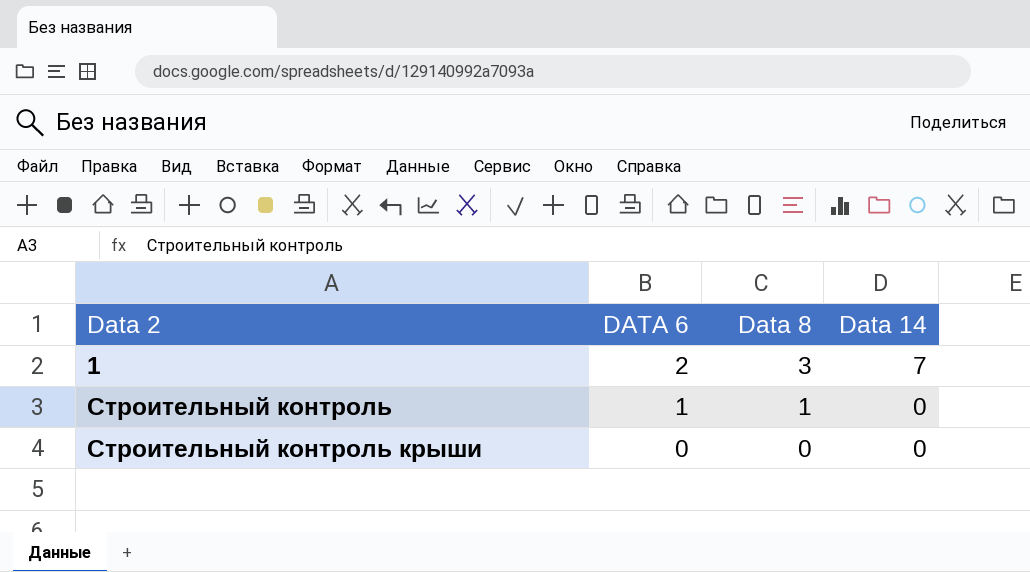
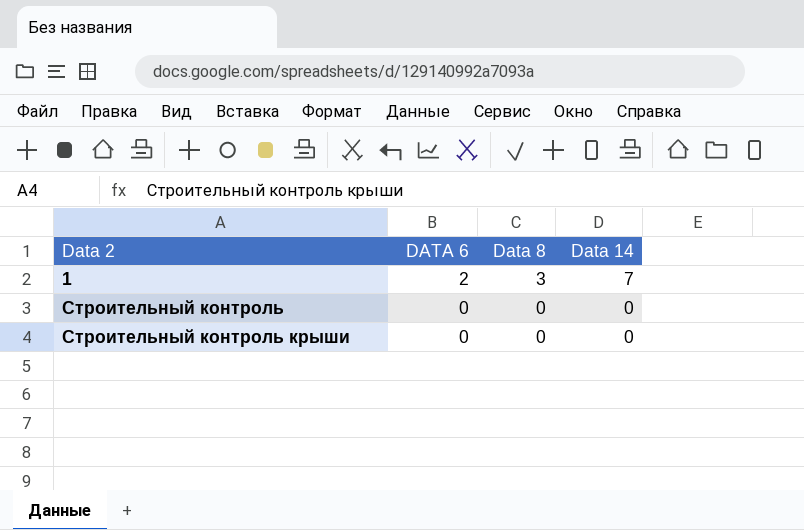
Строительный контроль | DATA 6: 1 -> 0
Строительный контроль | Data 8: 1 -> 0

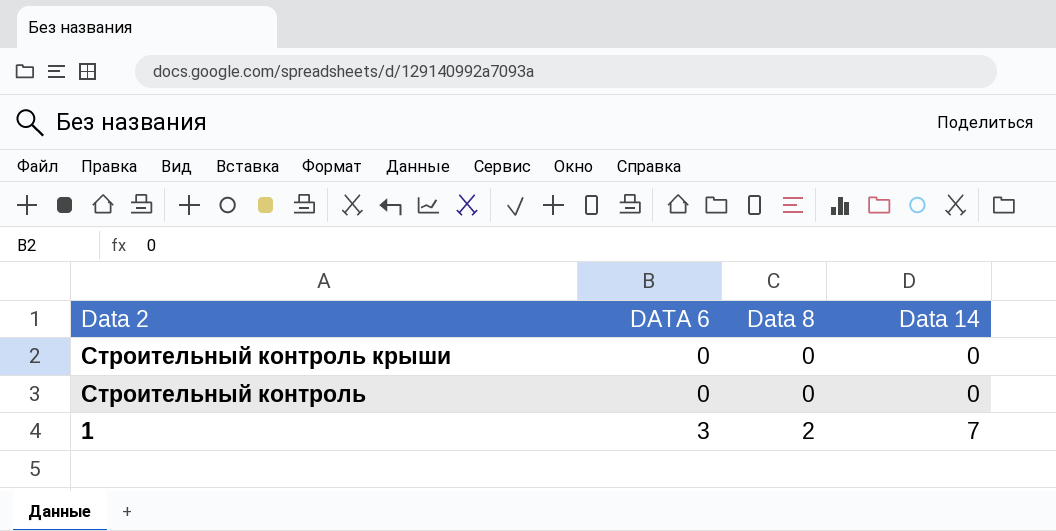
row order: Data 2 ascending -> Data 2 descending
1 | DATA 6: 2 -> 3
1 | Data 8: 3 -> 2

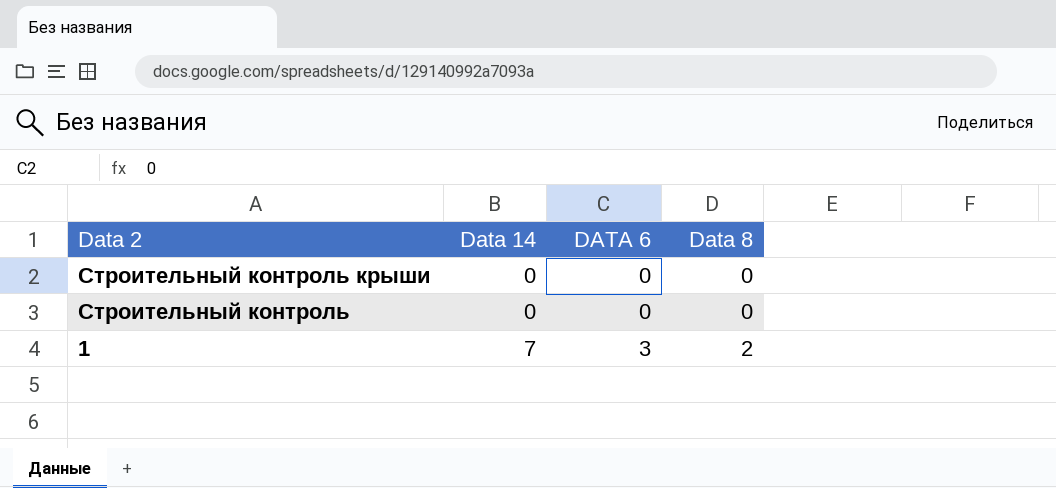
column Data 14 | position: 4 -> 2

